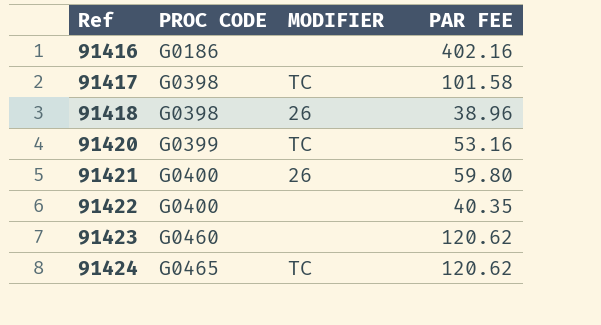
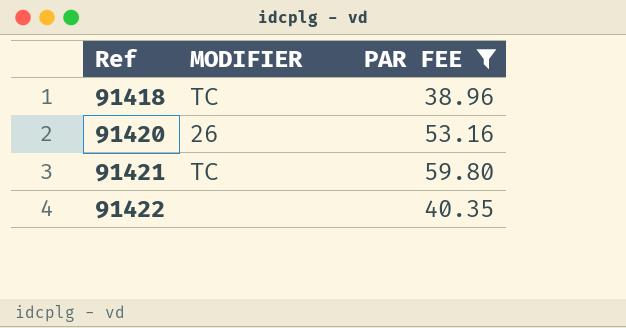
filter: none -> PAR FEE <= 59.80
column PROC CODE | position: 2 -> none
91418 | MODIFIER: 26 -> TC
91420 | MODIFIER: TC -> 26
91421 | MODIFIER: 26 -> TC

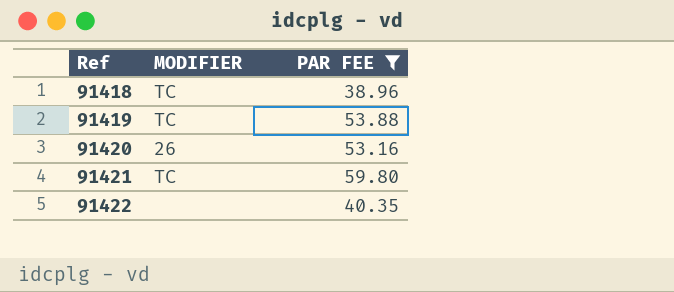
row 91419: none -> TC | 53.88

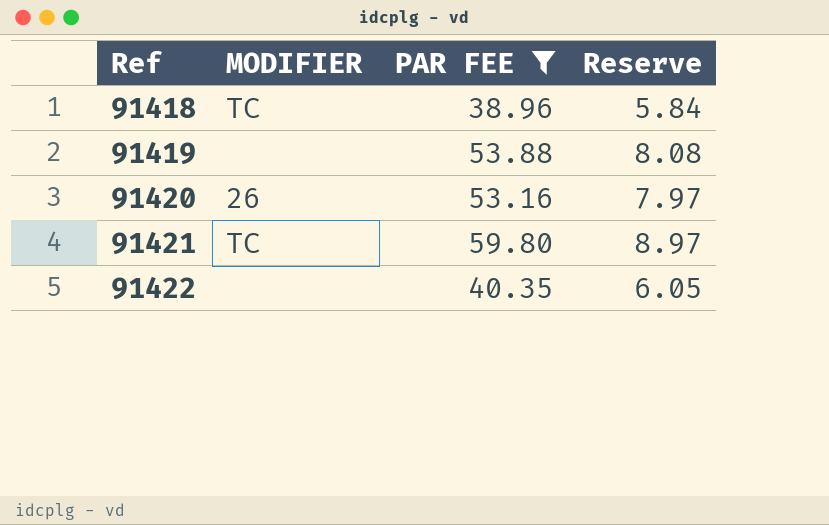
column Reserve | formula: none -> [PAR FEE] * 0.15
91419 | MODIFIER: TC -> none

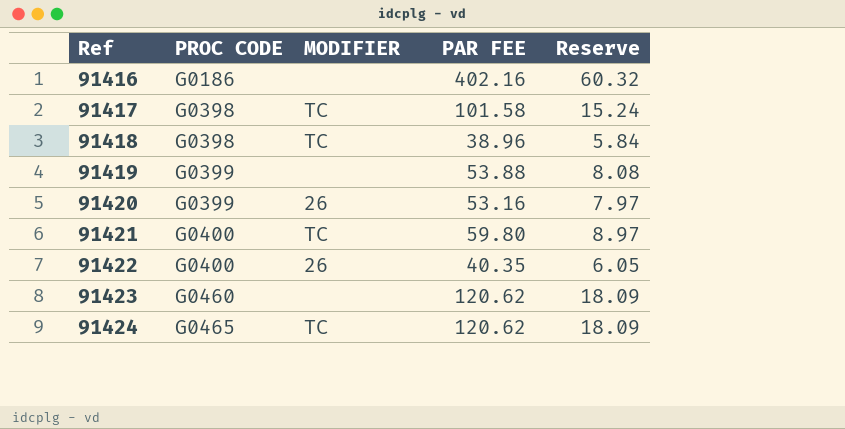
filter: PAR FEE <= 59.80 -> none
column PROC CODE | position: none -> 2
91422 | MODIFIER: none -> 26

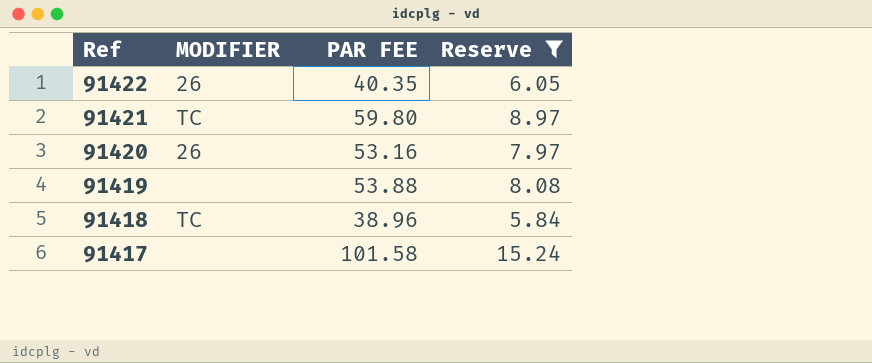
filter: none -> Reserve <= 15.24
row order: Ref ascending -> Ref descending
column PROC CODE | position: 2 -> none
91417 | MODIFIER: TC -> none

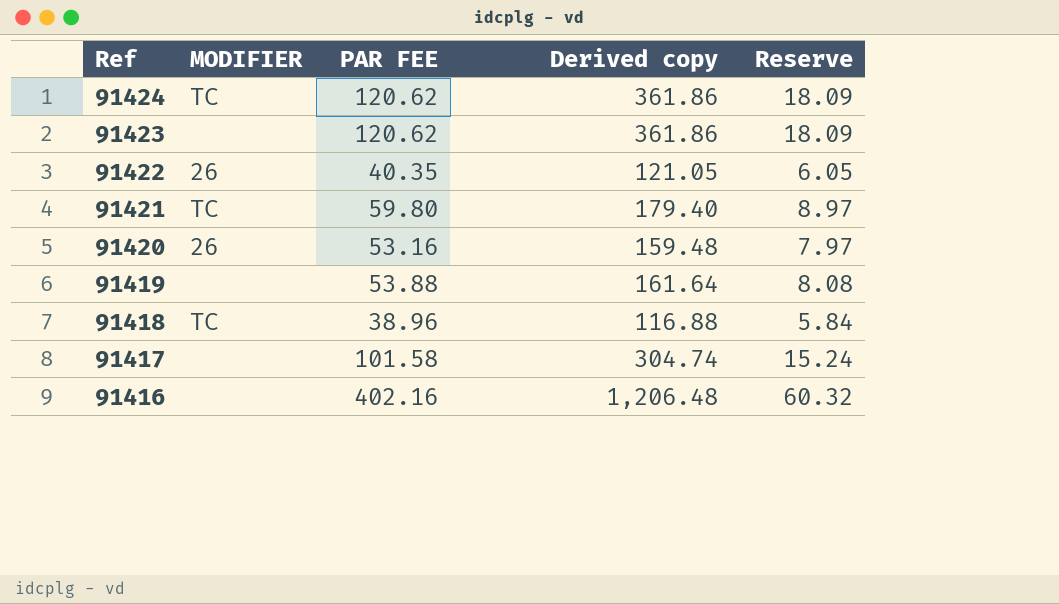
filter: Reserve <= 15.24 -> none
column Derived copy | formula: none -> [PAR FEE] * 3

